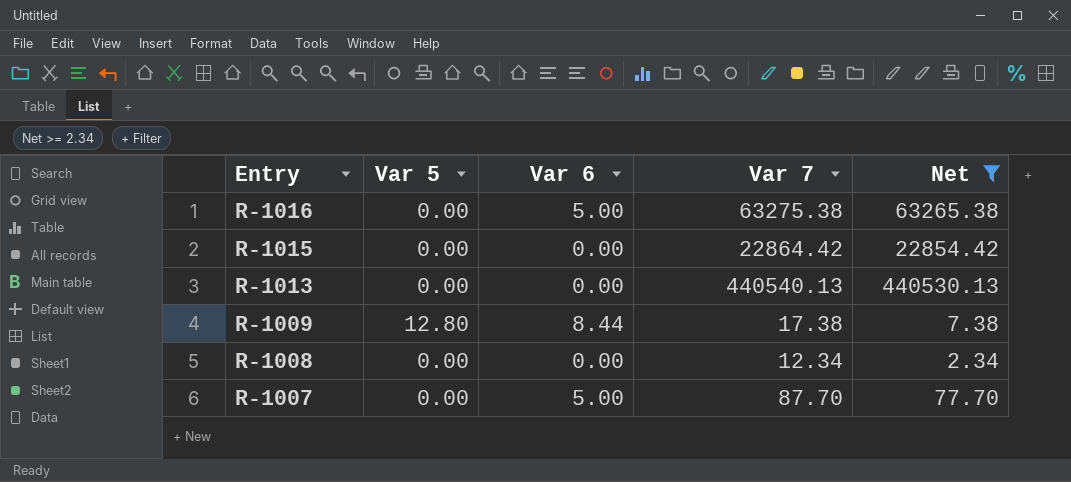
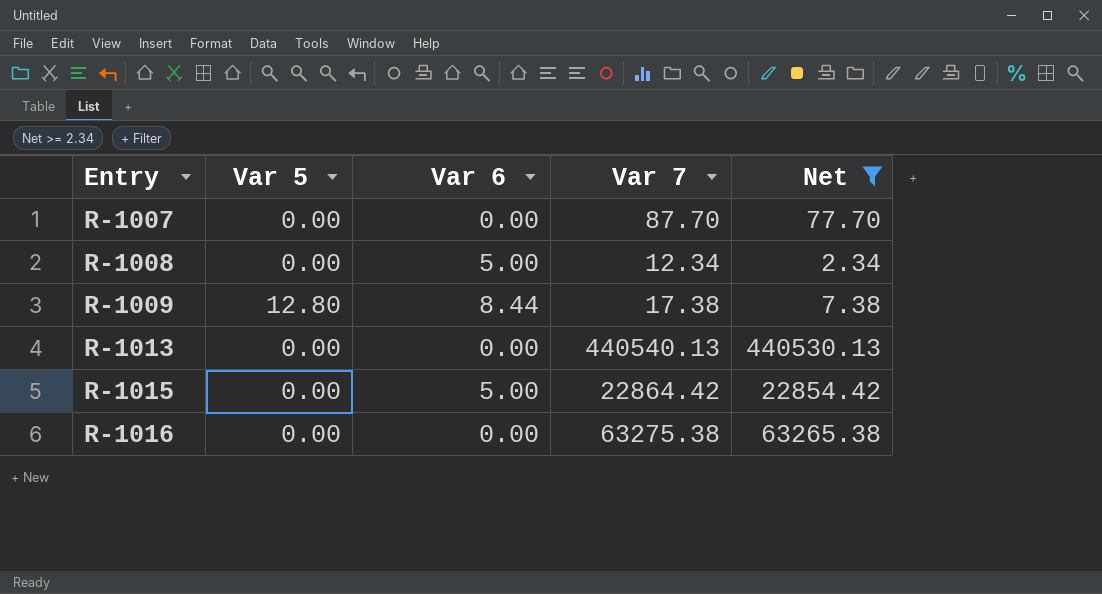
row order: Entry descending -> Entry ascending
R-1007 | Var 6: 5.00 -> 0.00
R-1008 | Var 6: 0.00 -> 5.00
R-1015 | Var 6: 0.00 -> 5.00
R-1016 | Var 6: 5.00 -> 0.00

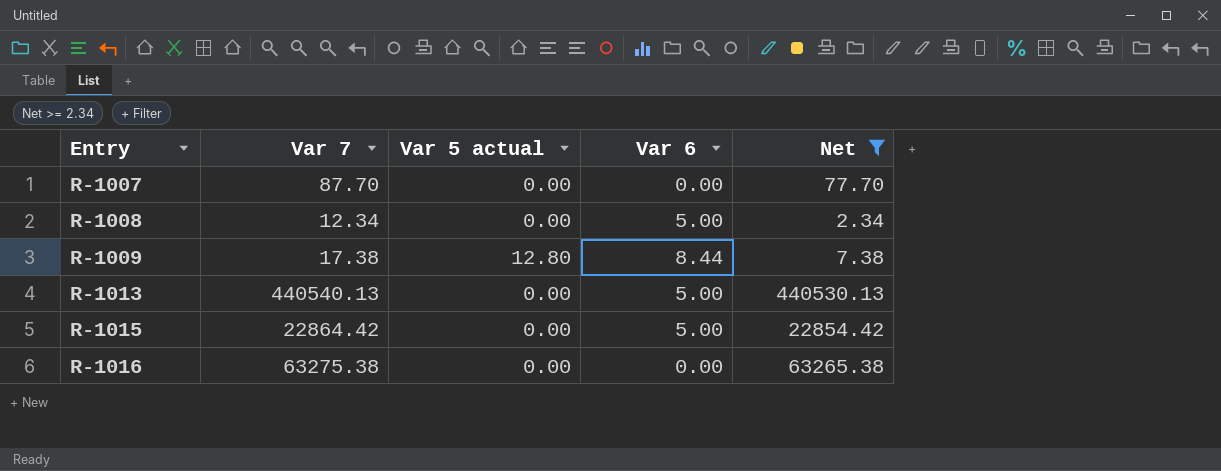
column Var 7 | position: 4 -> 2
column name: Var 5 -> Var 5 actual
R-1013 | Var 6: 0.00 -> 5.00

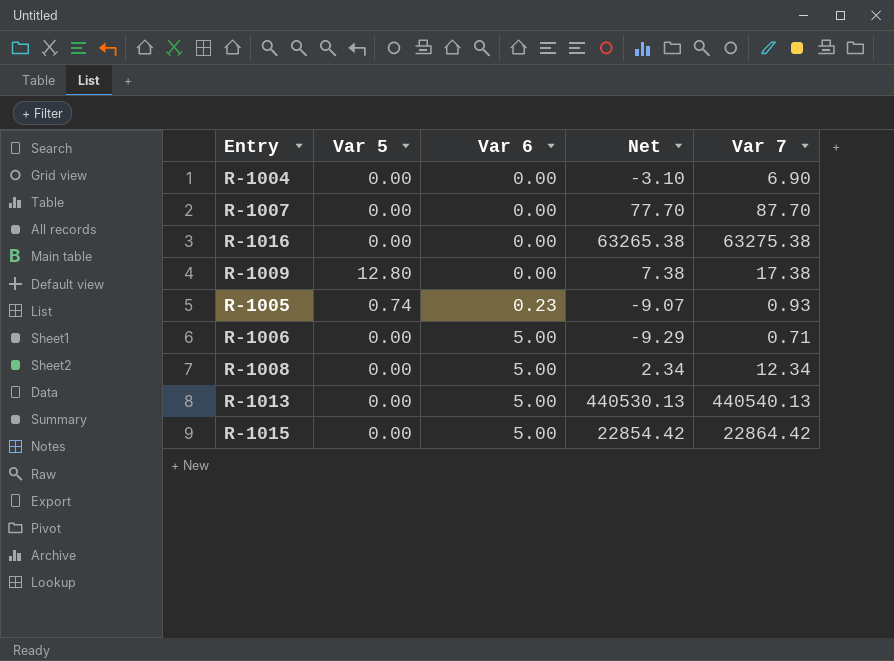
filter: Net >= 2.34 -> none
row order: Entry ascending -> Var 6 ascending
column name: Var 5 actual -> Var 5
column Var 7 | position: 2 -> 5
R-1009 | Var 6: 8.44 -> 0.00

